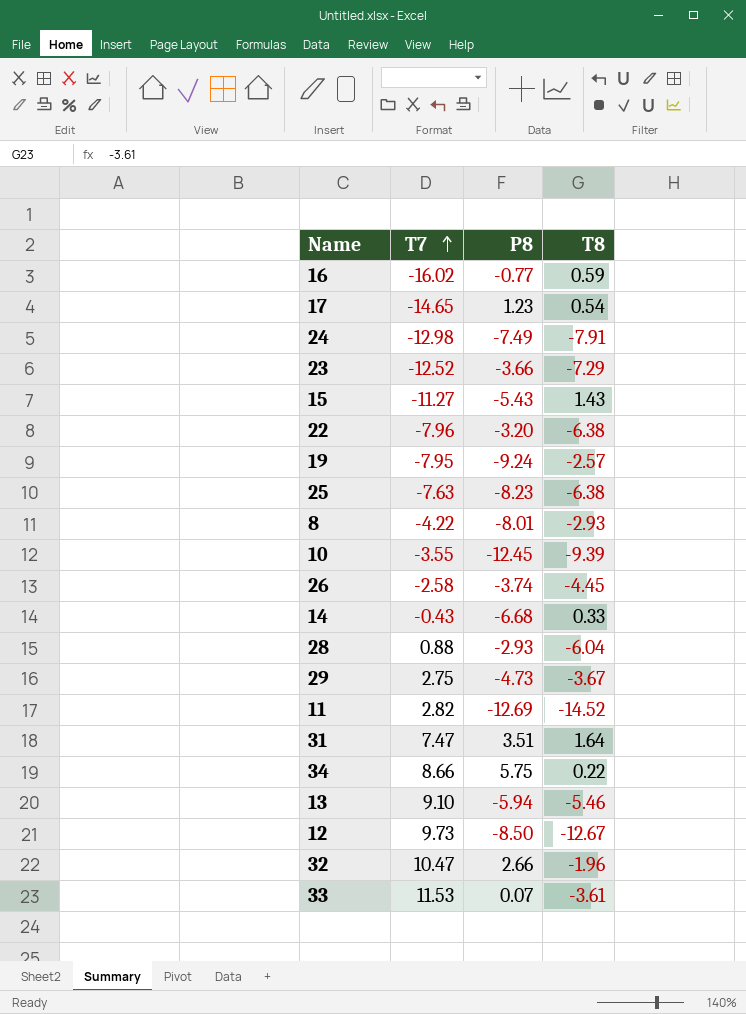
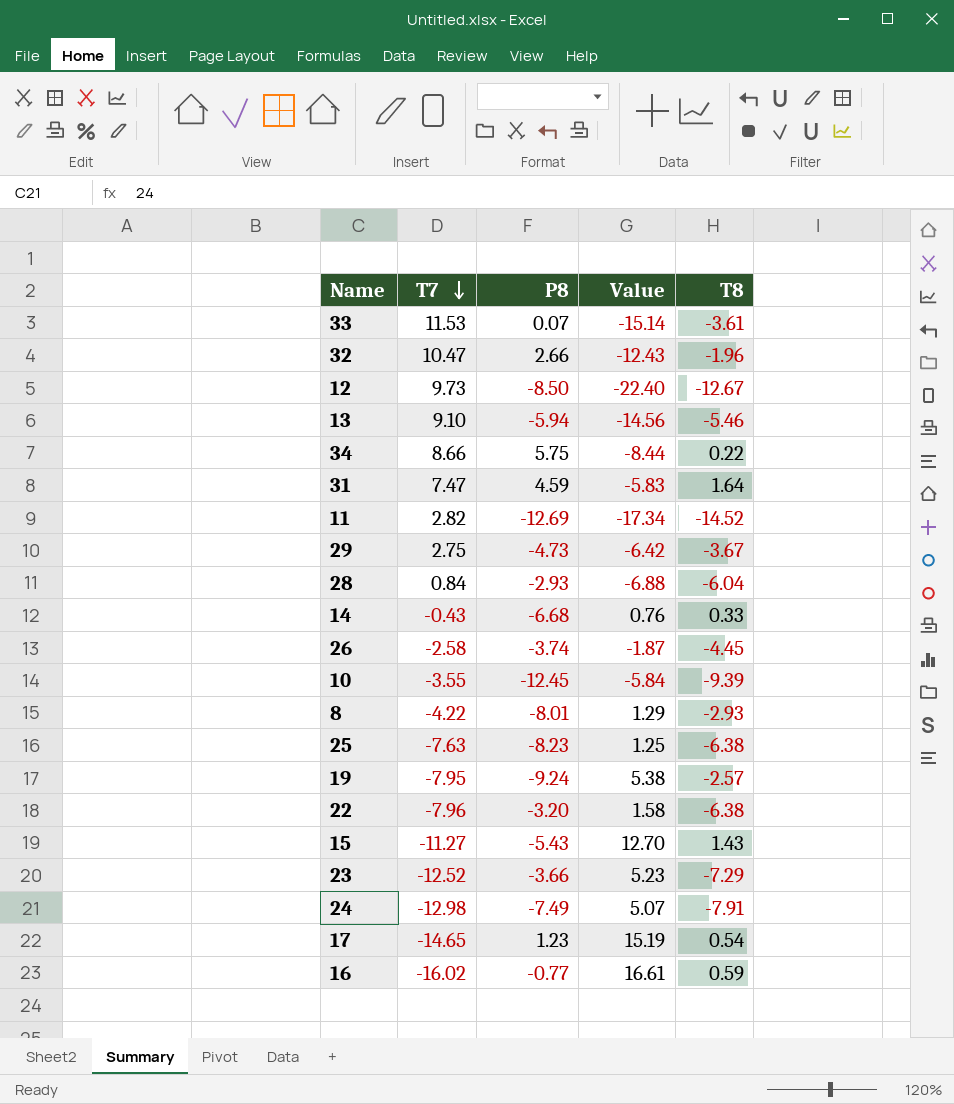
row order: T7 ascending -> T7 descending
column Value | formula: none -> [T8] - [T7]
31 | P8: 3.51 -> 4.59
28 | T7: 0.88 -> 0.84

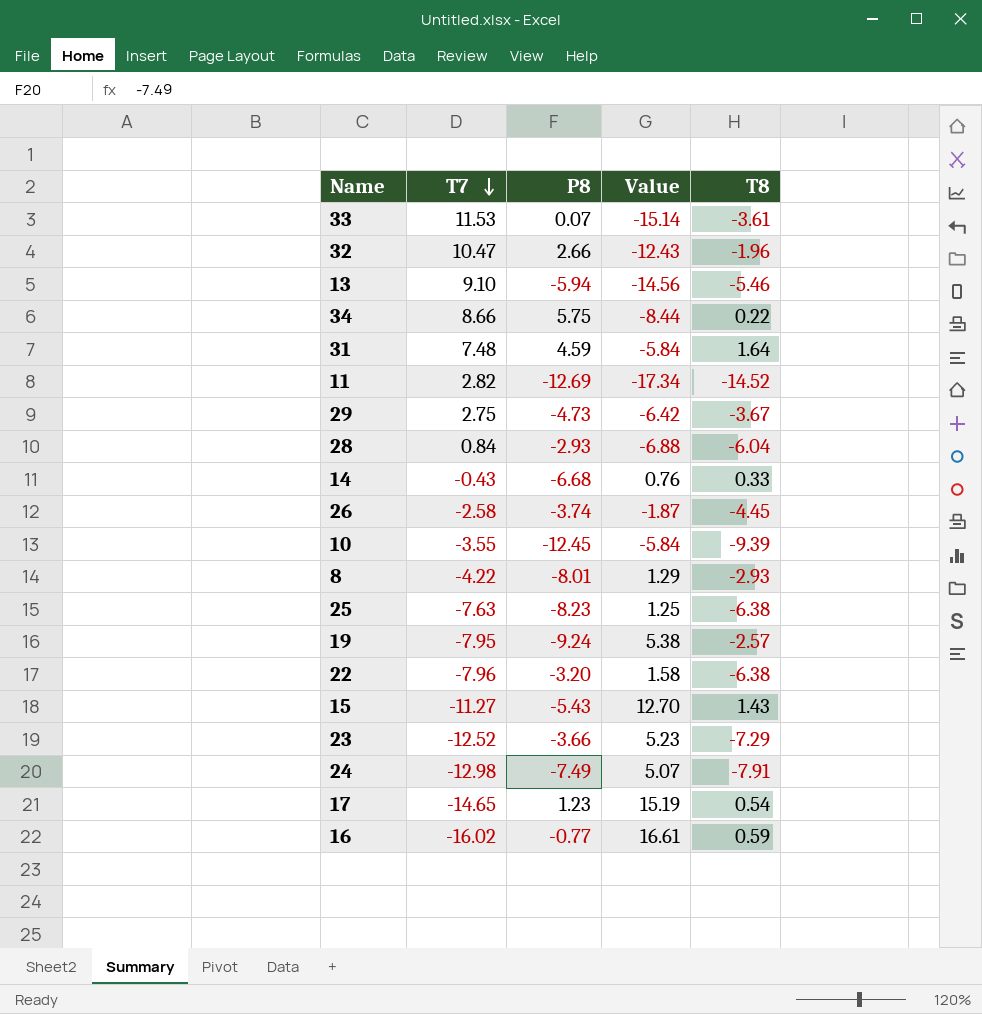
row 12: 9.73 | -8.50 | -22.40 | -12.67 -> none
31 | T7: 7.47 -> 7.48
31 | Value: -5.83 -> -5.84

